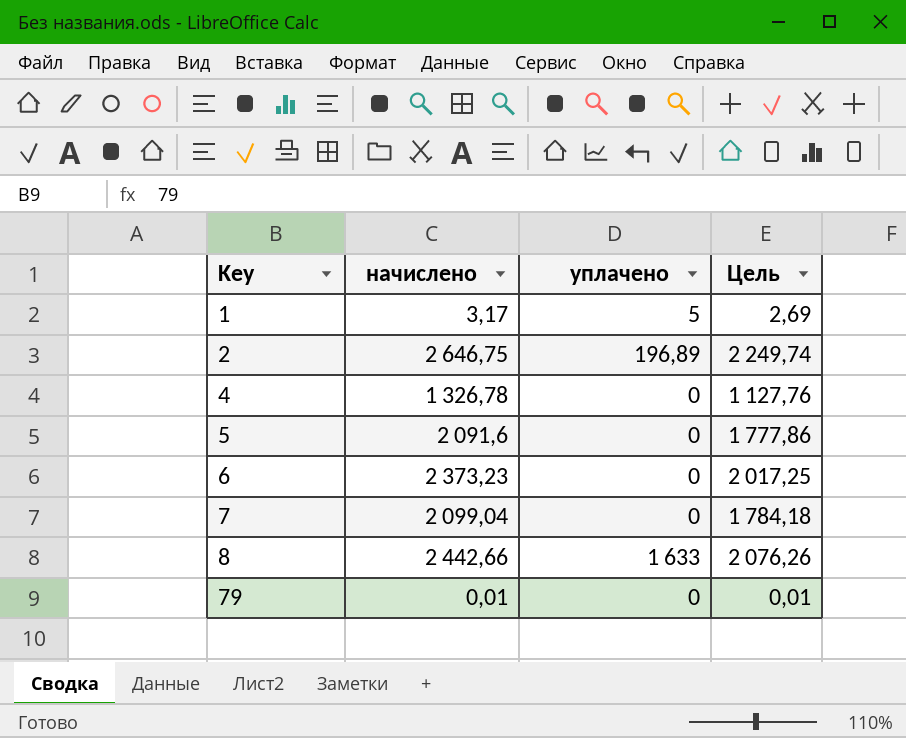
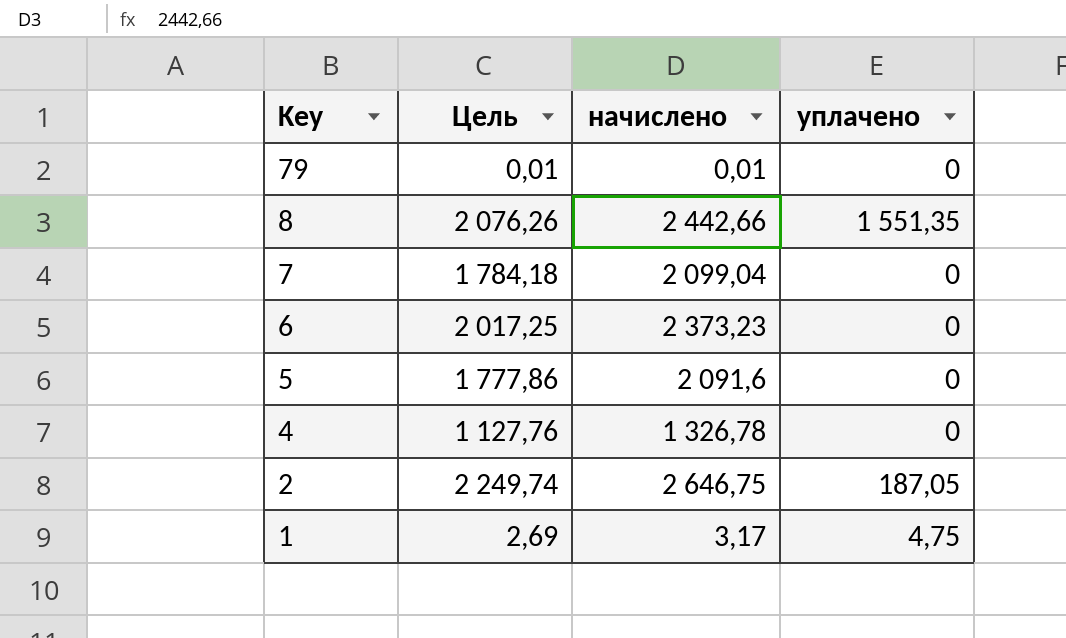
row order: Key ascending -> Key descending
column Цель | position: 4 -> 2
8 | уплачено: 1 633 -> 1 551,35
2 | уплачено: 196,89 -> 187,05
1 | уплачено: 5 -> 4,75

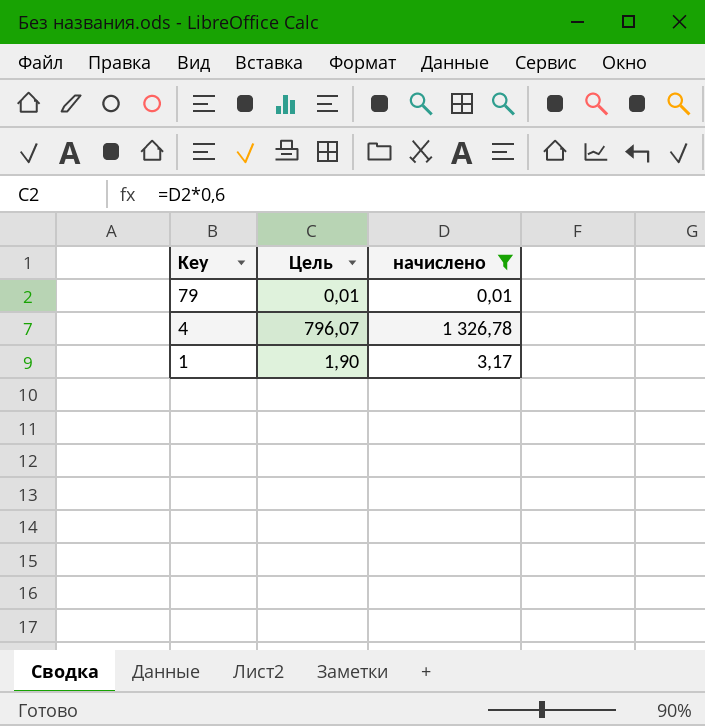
filter: none -> начислено <= 1 326,78
column уплачено | position: 4 -> none
column Цель | formula: [начислено] * 0,85 -> [начислено] * 0,6

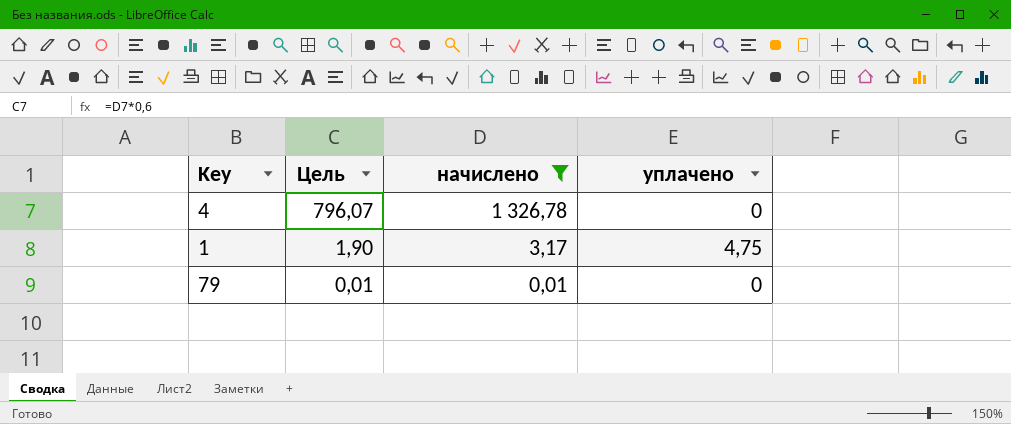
row order: Key descending -> Цель descending
column уплачено | position: none -> 4

